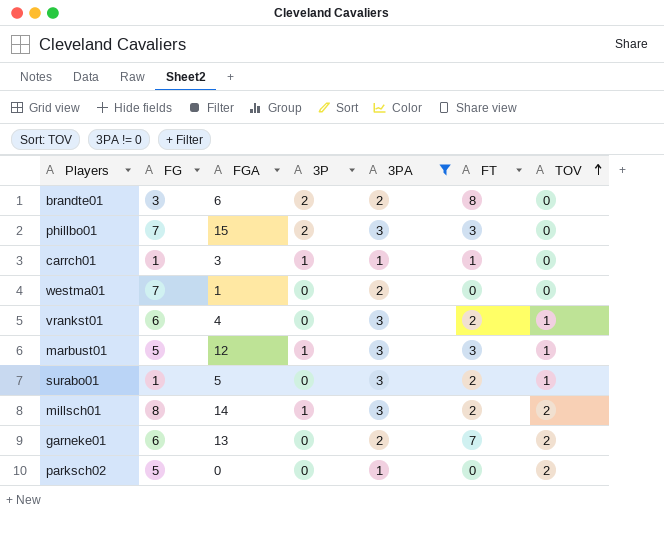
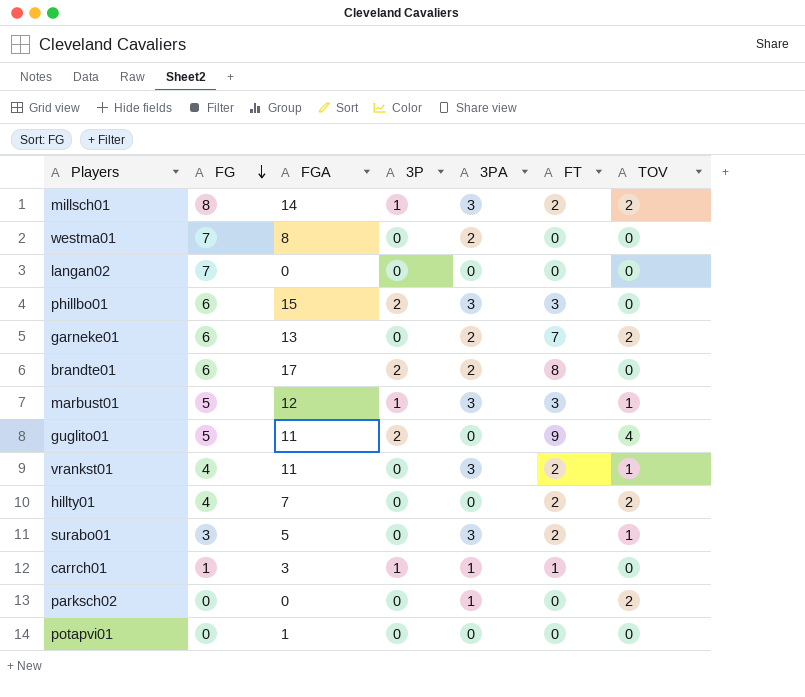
filter: 3PA != 0 -> none
row order: TOV ascending -> FG descending
westma01 | FGA: 1 -> 8
phillbo01 | FG: 7 -> 6
brandte01 | FG: 3 -> 6
brandte01 | FGA: 6 -> 17
vrankst01 | FG: 6 -> 4
vrankst01 | FGA: 4 -> 11
surabo01 | FG: 1 -> 3
parksch02 | FG: 5 -> 0

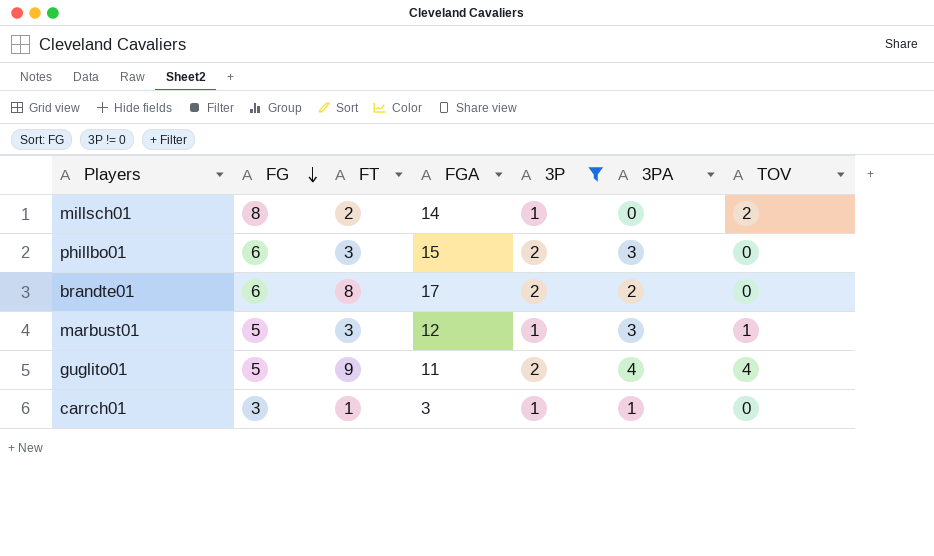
filter: none -> 3P != 0
column FT | position: 6 -> 3
millsch01 | 3PA: 3 -> 0
guglito01 | 3PA: 0 -> 4
carrch01 | FG: 1 -> 3

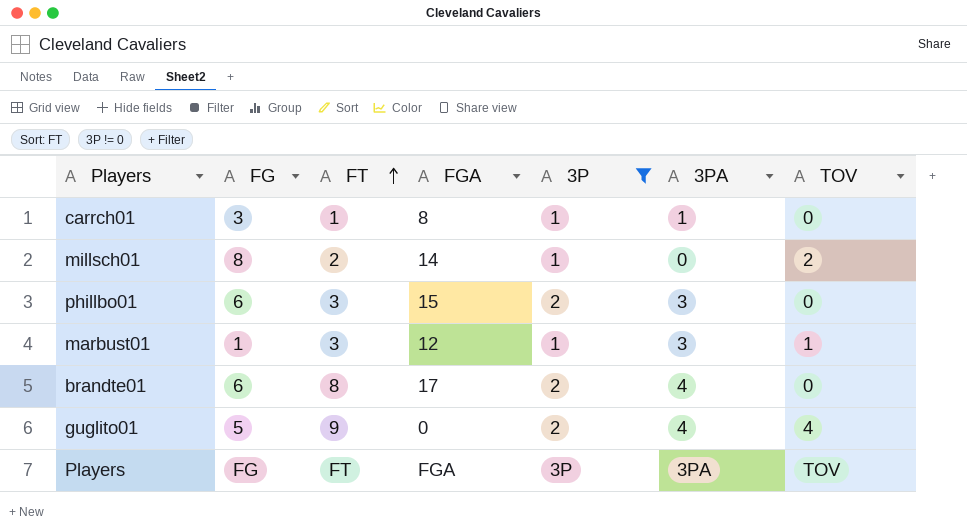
row order: FG descending -> FT ascending
carrch01 | FGA: 3 -> 8
marbust01 | FG: 5 -> 1
brandte01 | 3PA: 2 -> 4
guglito01 | FGA: 11 -> 0
row Players: none -> FG | FT | FGA | 3P | 3PA | TOV

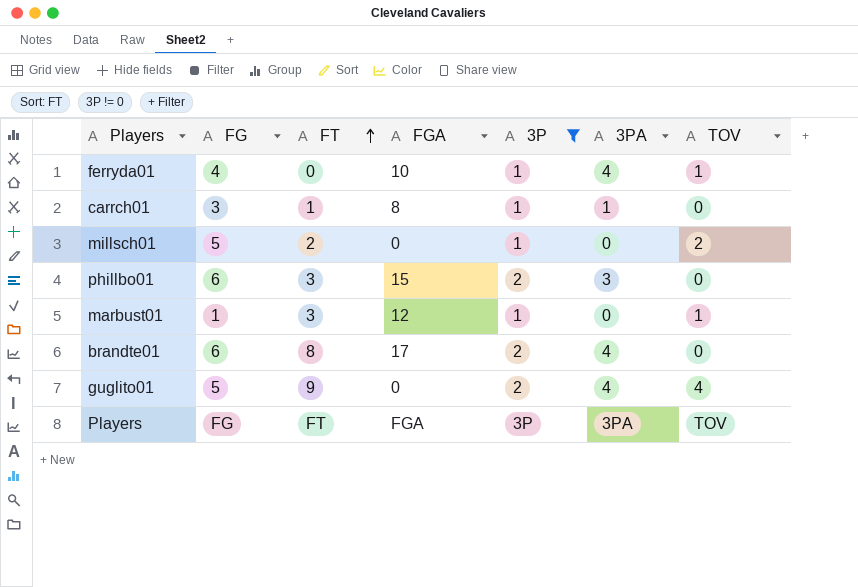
row ferryda01: none -> 4 | 0 | 10 | 1 | 4 | 1
millsch01 | FG: 8 -> 5
millsch01 | FGA: 14 -> 0
marbust01 | 3PA: 3 -> 0

